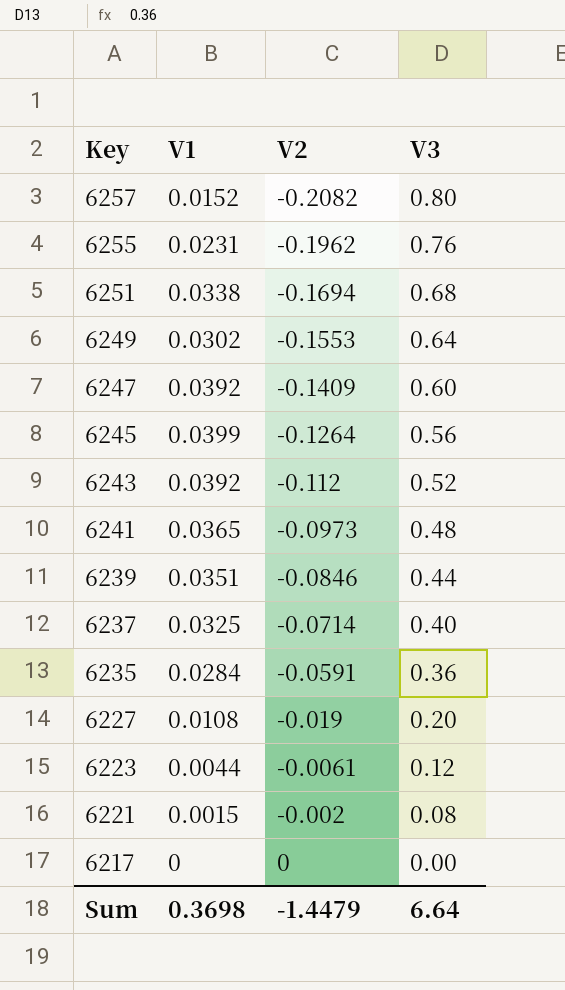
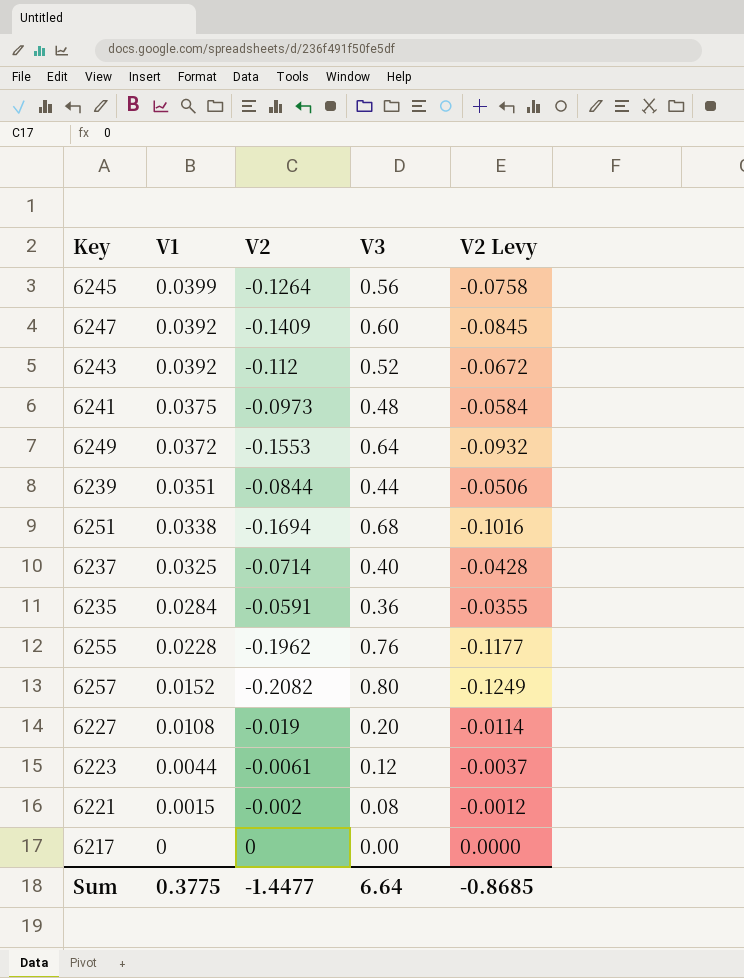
row order: Key descending -> V1 descending
column V2 Levy | formula: none -> [V2] * 0.6
6241 | V1: 0.0365 -> 0.0375
6249 | V1: 0.0302 -> 0.0372
6239 | V2: -0.0846 -> -0.0844
6255 | V1: 0.0231 -> 0.0228
Sum | V1: 0.3698 -> 0.3775
Sum | V2: -1.4479 -> -1.4477

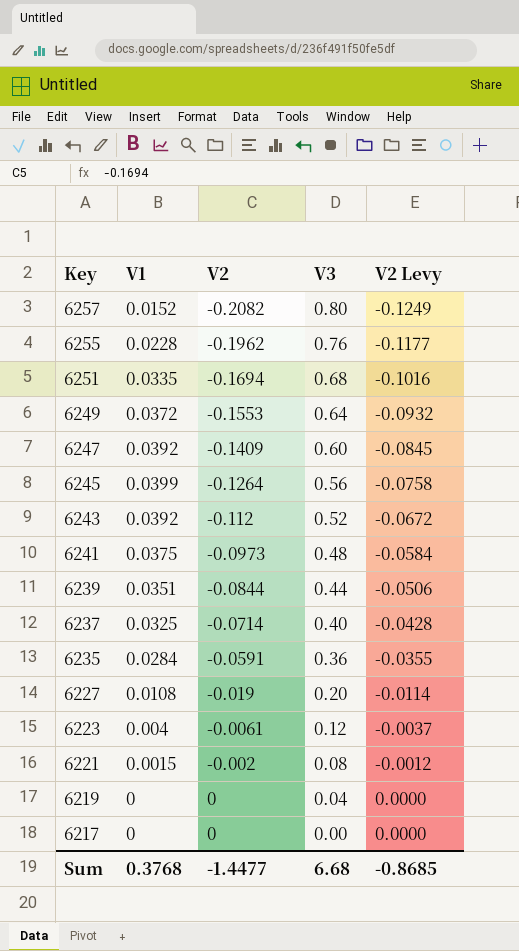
row order: V1 descending -> Key descending
6251 | V1: 0.0338 -> 0.0335
6223 | V1: 0.0044 -> 0.004
row 6219: none -> 0 | 0 | 0.04 | 0.0000
Sum | V1: 0.3775 -> 0.3768
Sum | V3: 6.64 -> 6.68

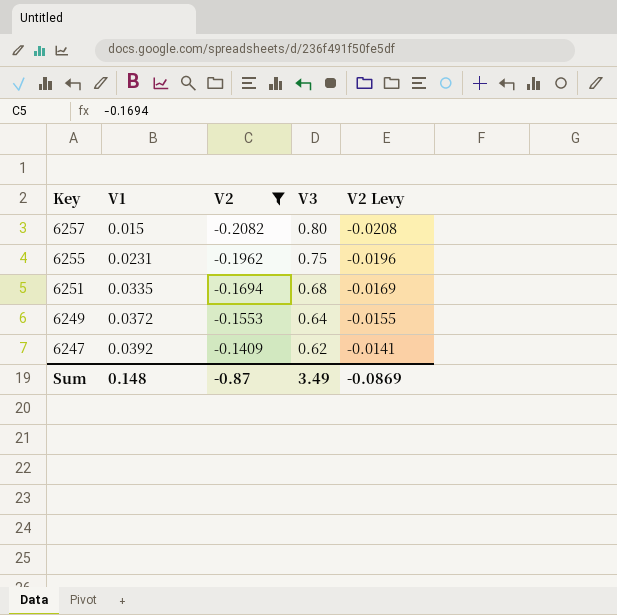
filter: none -> V2 <= -0.1409
column V2 Levy | formula: [V2] * 0.6 -> [V2] * 0.1
6257 | V1: 0.0152 -> 0.015
6255 | V1: 0.0228 -> 0.0231
6255 | V3: 0.76 -> 0.75
6247 | V3: 0.60 -> 0.62
Sum | V1: 0.3768 -> 0.148
Sum | V2: -1.4477 -> -0.87
Sum | V3: 6.68 -> 3.49
Sum | V2 Levy: -0.8685 -> -0.0869

